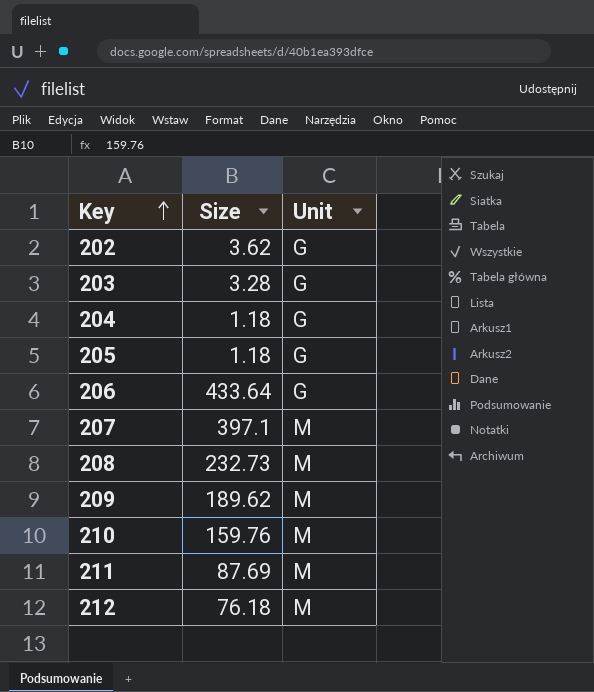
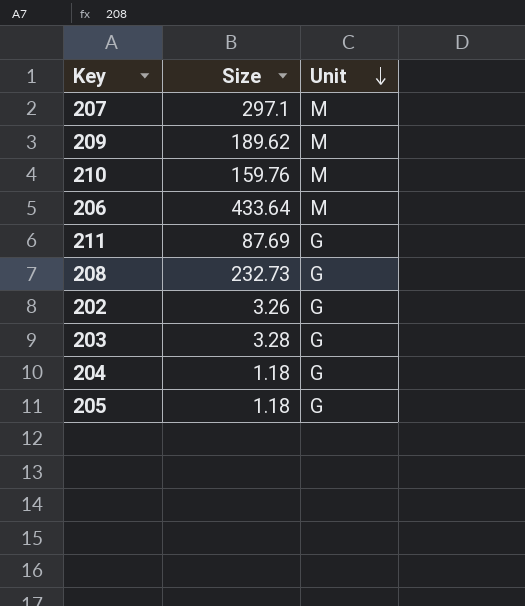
row order: Key ascending -> Unit descending
row 212: 76.18 | M -> none
207 | Size: 397.1 -> 297.1
206 | Unit: G -> M
211 | Unit: M -> G
208 | Unit: M -> G
202 | Size: 3.62 -> 3.26

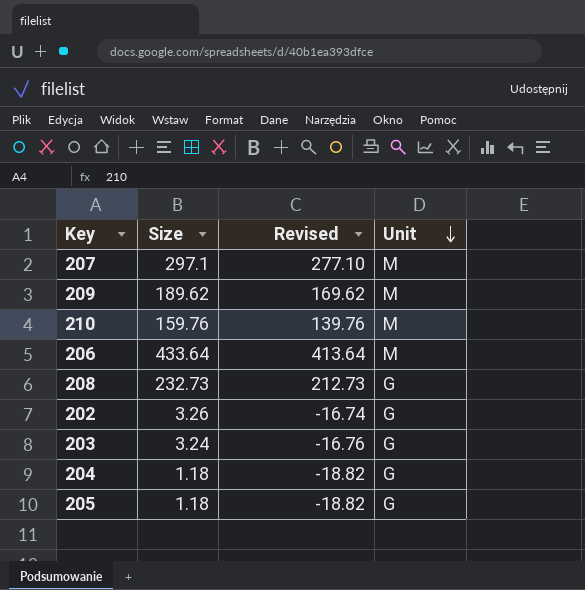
column Revised | formula: none -> [Size] - 20
row 211: 87.69 | G -> none
203 | Size: 3.28 -> 3.24

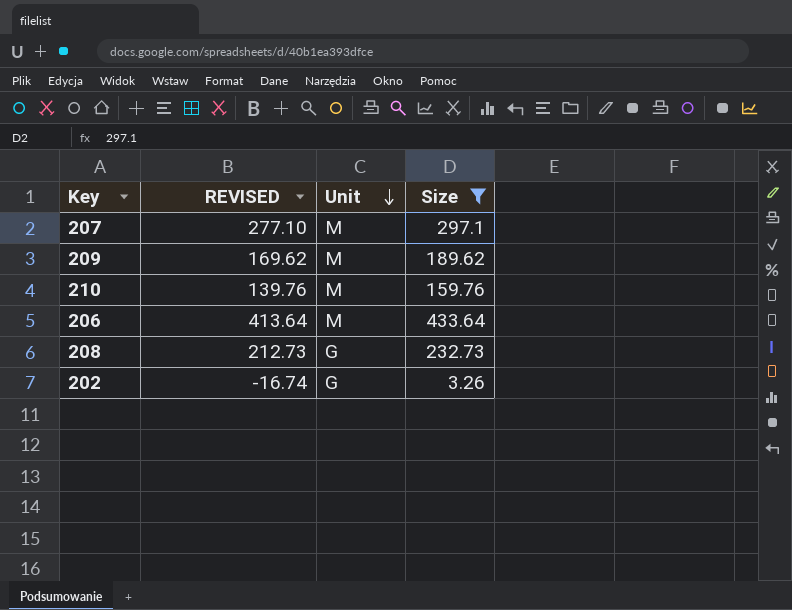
filter: none -> Size >= 3.26
column name: Revised -> REVISED
column Size | position: 2 -> 4

